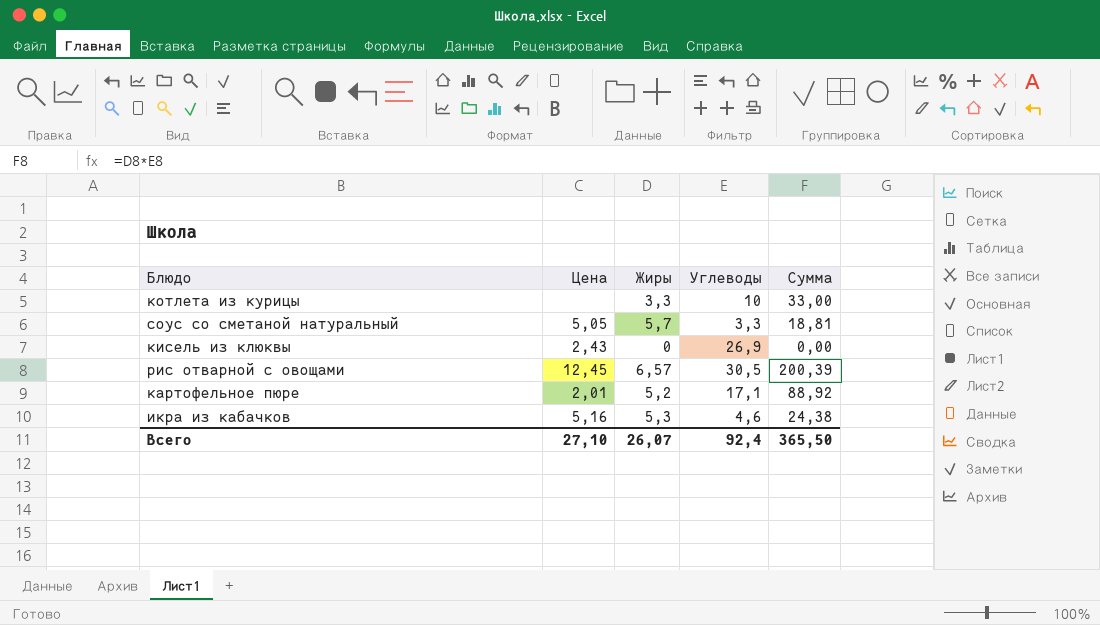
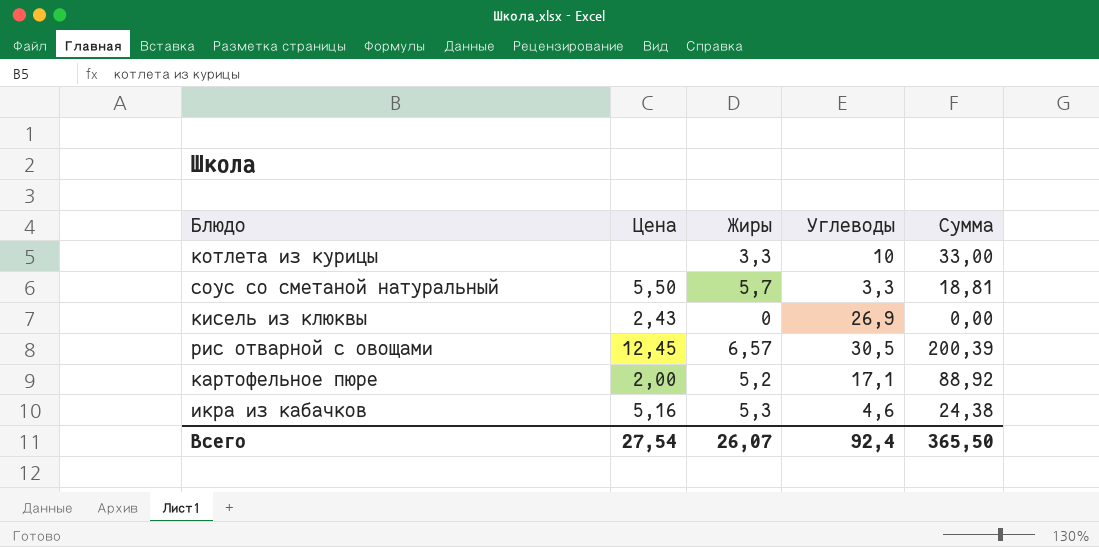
соус со сметаной натуральный | Цена: 5,05 -> 5,50
картофельное пюре | Цена: 2,01 -> 2,00
Всего | Цена: 27,10 -> 27,54

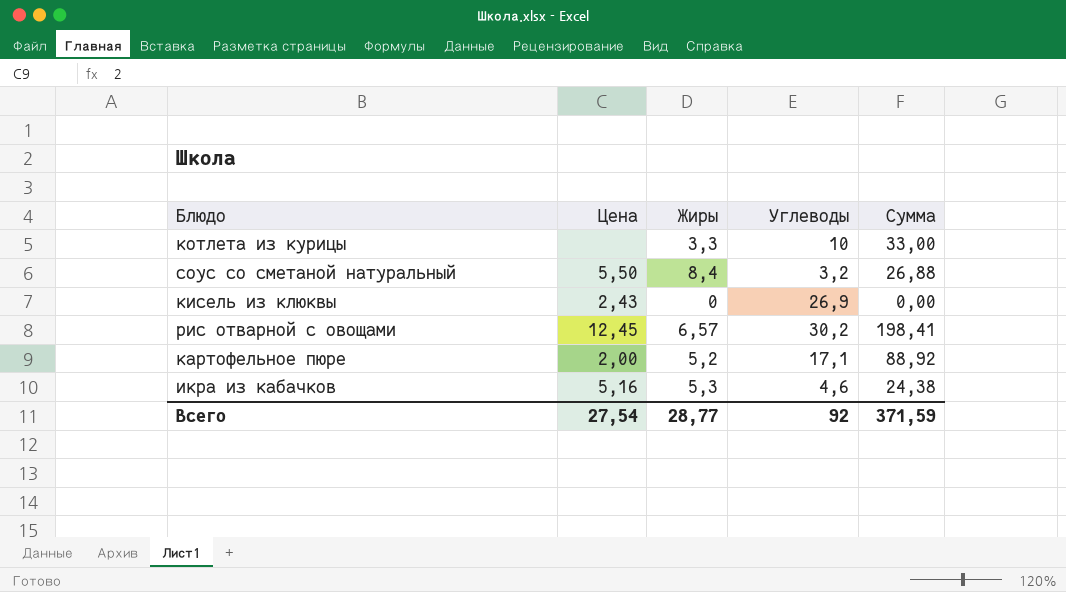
соус со сметаной натуральный | Жиры: 5,7 -> 8,4
соус со сметаной натуральный | Углеводы: 3,3 -> 3,2
соус со сметаной натуральный | Сумма: 18,81 -> 26,88
рис отварной с овощами | Углеводы: 30,5 -> 30,2
рис отварной с овощами | Сумма: 200,39 -> 198,41
Всего | Жиры: 26,07 -> 28,77
Всего | Углеводы: 92,4 -> 92
Всего | Сумма: 365,50 -> 371,59

